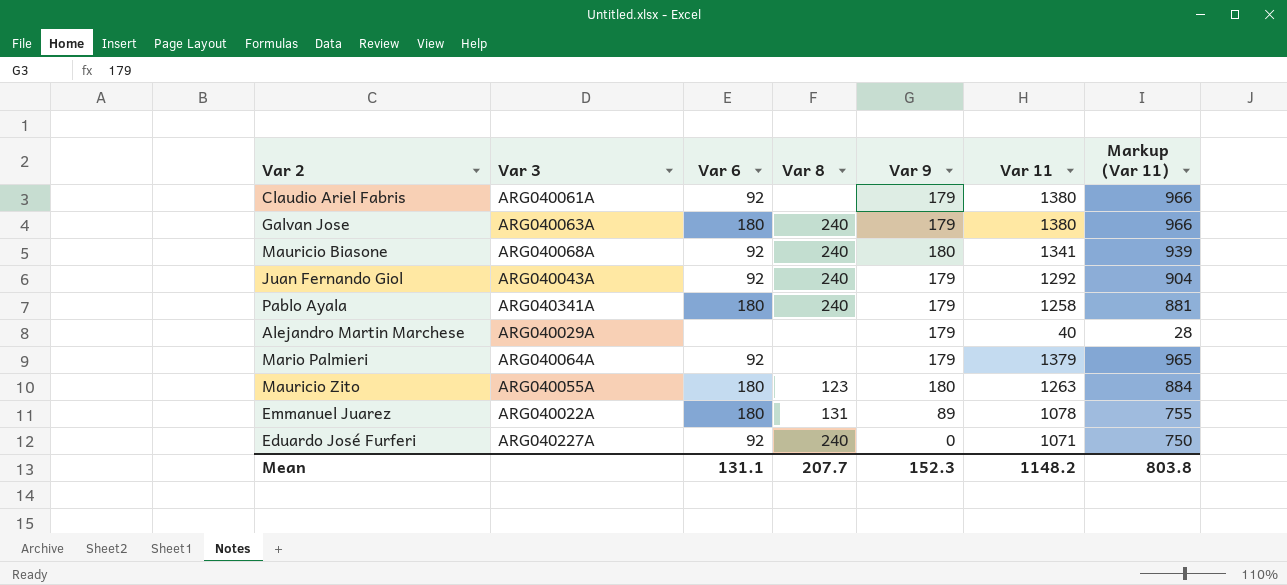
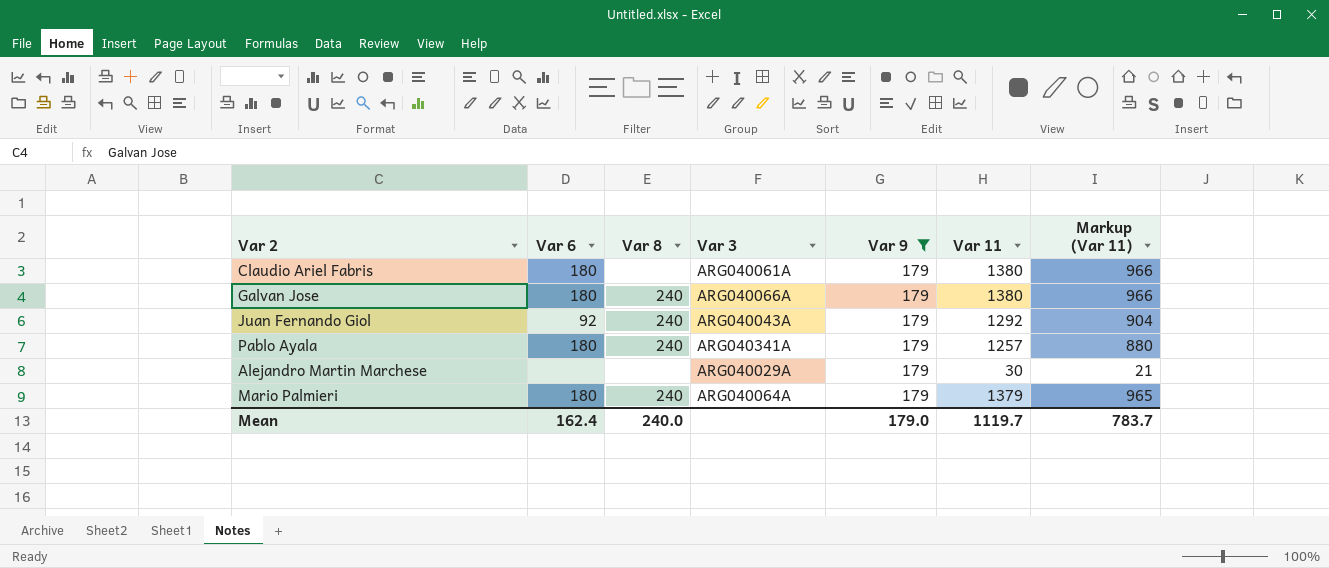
filter: none -> Var 9 = 179
column Var 3 | position: 2 -> 4
Claudio Ariel Fabris | Var 6: 92 -> 180
Galvan Jose | Var 3: ARG040063A -> ARG040066A
Pablo Ayala | Var 11: 1258 -> 1257
Pablo Ayala | Markup (Var 11): 881 -> 880
Alejandro Martin Marchese | Var 11: 40 -> 30
Alejandro Martin Marchese | Markup (Var 11): 28 -> 21
Mario Palmieri | Var 6: 92 -> 180
Mario Palmieri | Var 8: none -> 240
Mean | Var 6: 131.1 -> 162.4
Mean | Var 8: 207.7 -> 240.0
Mean | Var 9: 152.3 -> 179.0
Mean | Var 11: 1148.2 -> 1119.7
Mean | Markup (Var 11): 803.8 -> 783.7

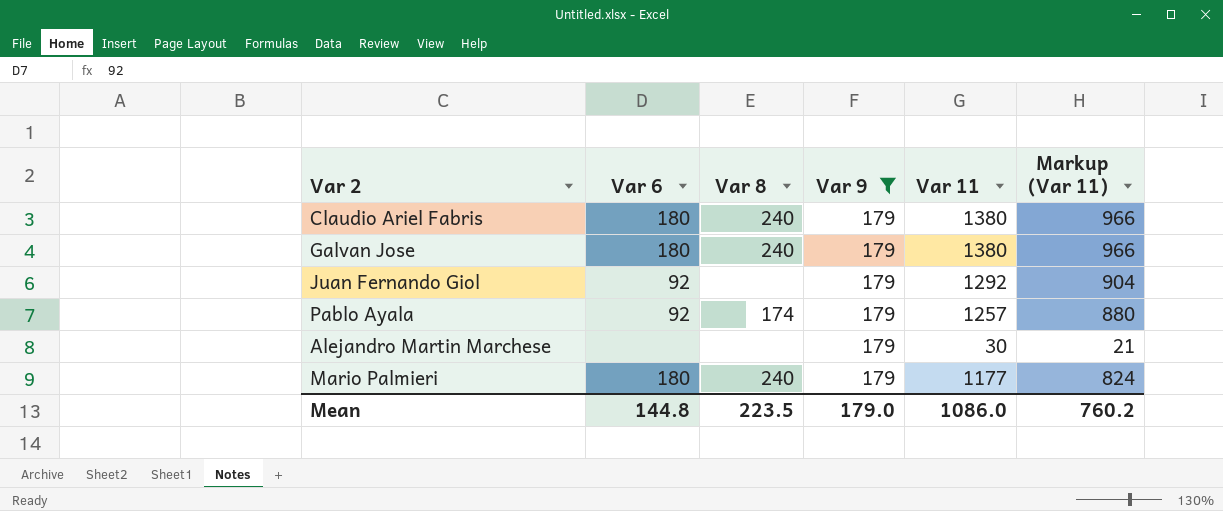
column Var 3 | position: 4 -> none
Claudio Ariel Fabris | Var 8: none -> 240
Juan Fernando Giol | Var 8: 240 -> none
Pablo Ayala | Var 6: 180 -> 92
Pablo Ayala | Var 8: 240 -> 174
Mario Palmieri | Var 11: 1379 -> 1177
Mario Palmieri | Markup (Var 11): 965 -> 824
Mean | Var 6: 162.4 -> 144.8
Mean | Var 8: 240.0 -> 223.5
Mean | Var 11: 1119.7 -> 1086.0
Mean | Markup (Var 11): 783.7 -> 760.2

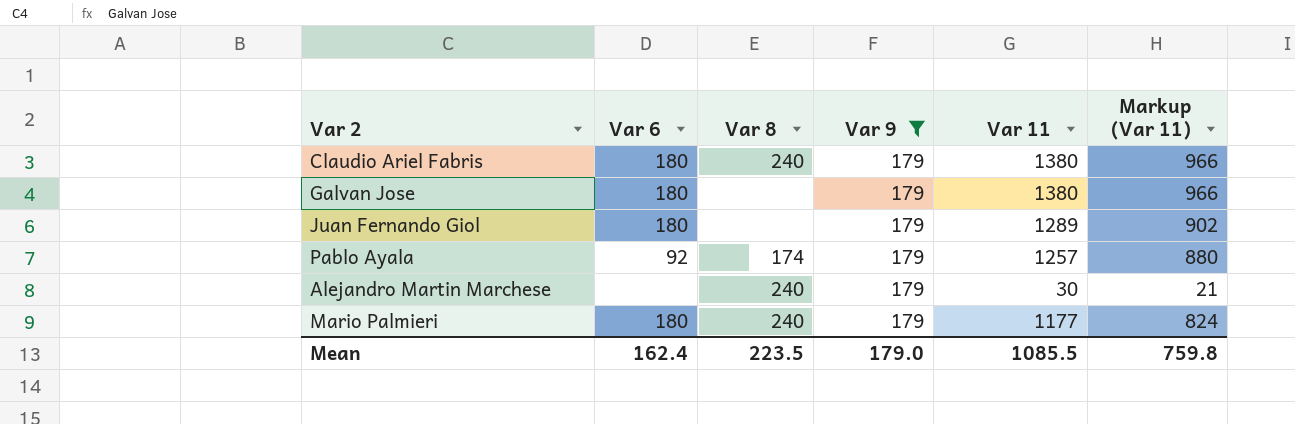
Galvan Jose | Var 8: 240 -> none
Juan Fernando Giol | Var 6: 92 -> 180
Juan Fernando Giol | Var 11: 1292 -> 1289
Juan Fernando Giol | Markup (Var 11): 904 -> 902
Alejandro Martin Marchese | Var 8: none -> 240
Mean | Var 6: 144.8 -> 162.4
Mean | Var 11: 1086.0 -> 1085.5
Mean | Markup (Var 11): 760.2 -> 759.8

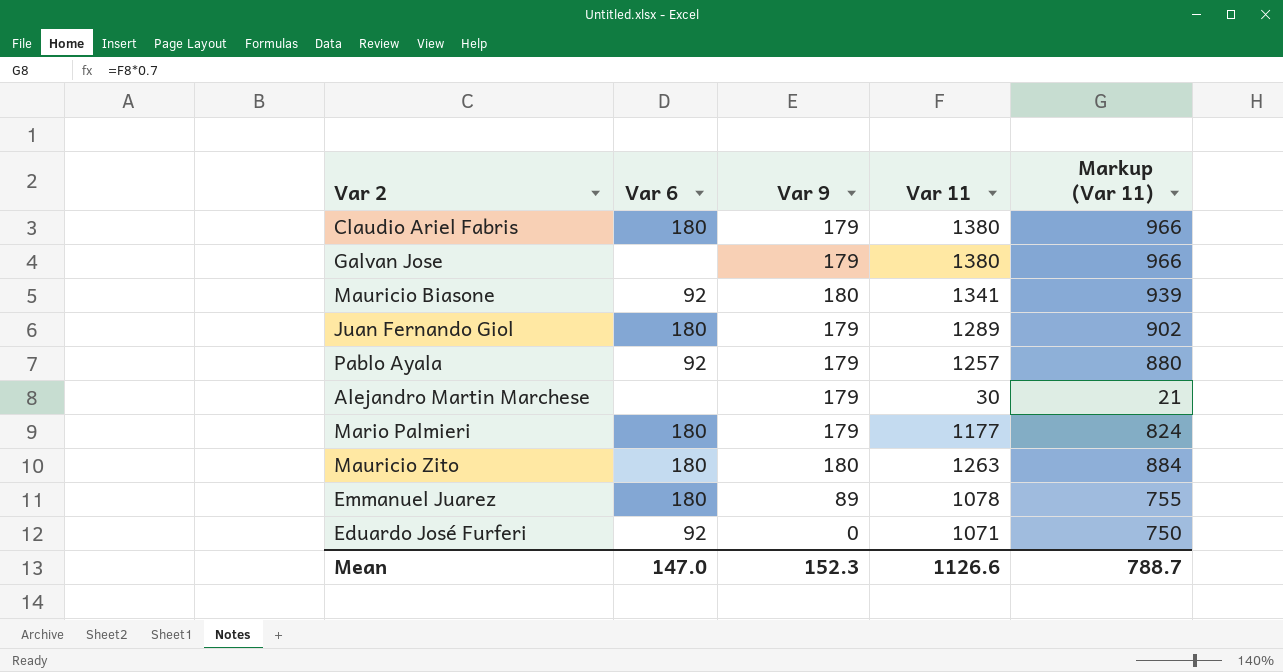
filter: Var 9 = 179 -> none
column Var 8 | position: 3 -> none
Galvan Jose | Var 6: 180 -> none
Mean | Var 6: 162.4 -> 147.0
Mean | Var 9: 179.0 -> 152.3
Mean | Var 11: 1085.5 -> 1126.6
Mean | Markup (Var 11): 759.8 -> 788.7

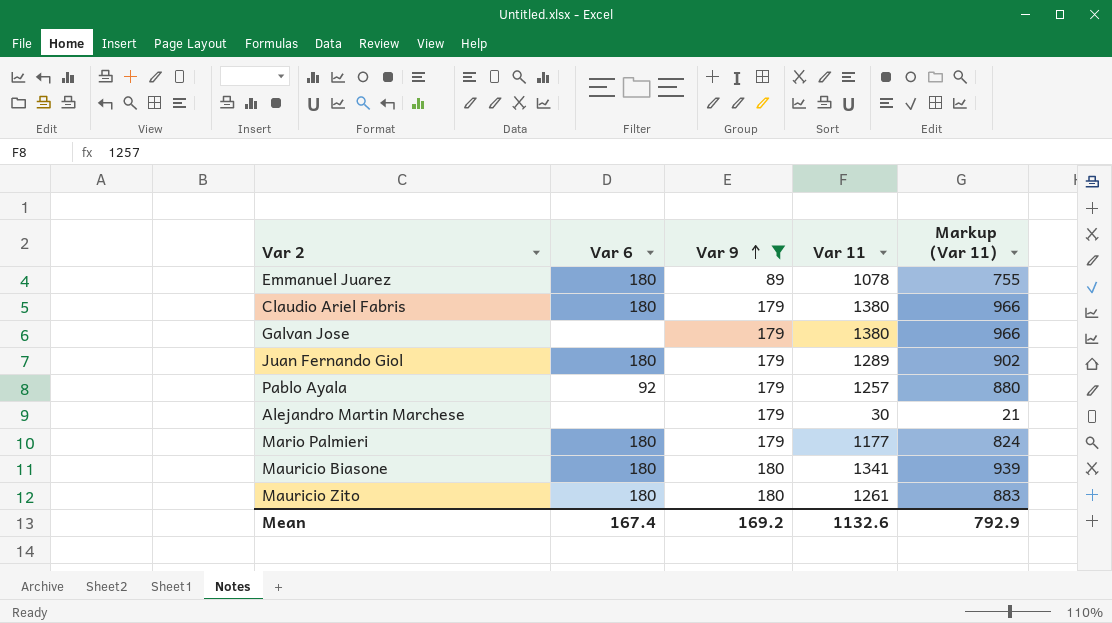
filter: none -> Var 9 != 0
row order: none -> Var 9 ascending
Mauricio Biasone | Var 6: 92 -> 180
Mauricio Zito | Var 11: 1263 -> 1261
Mauricio Zito | Markup (Var 11): 884 -> 883
Mean | Var 6: 147.0 -> 167.4
Mean | Var 9: 152.3 -> 169.2
Mean | Var 11: 1126.6 -> 1132.6
Mean | Markup (Var 11): 788.7 -> 792.9

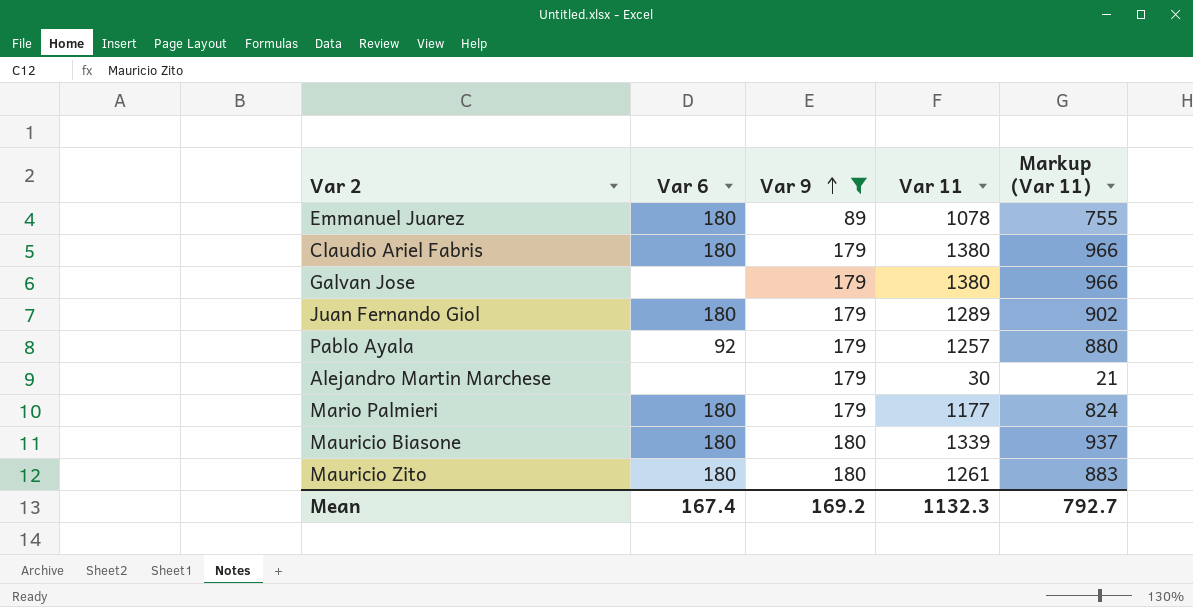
Mauricio Biasone | Var 11: 1341 -> 1339
Mauricio Biasone | Markup (Var 11): 939 -> 937
Mean | Var 11: 1132.6 -> 1132.3
Mean | Markup (Var 11): 792.9 -> 792.7

